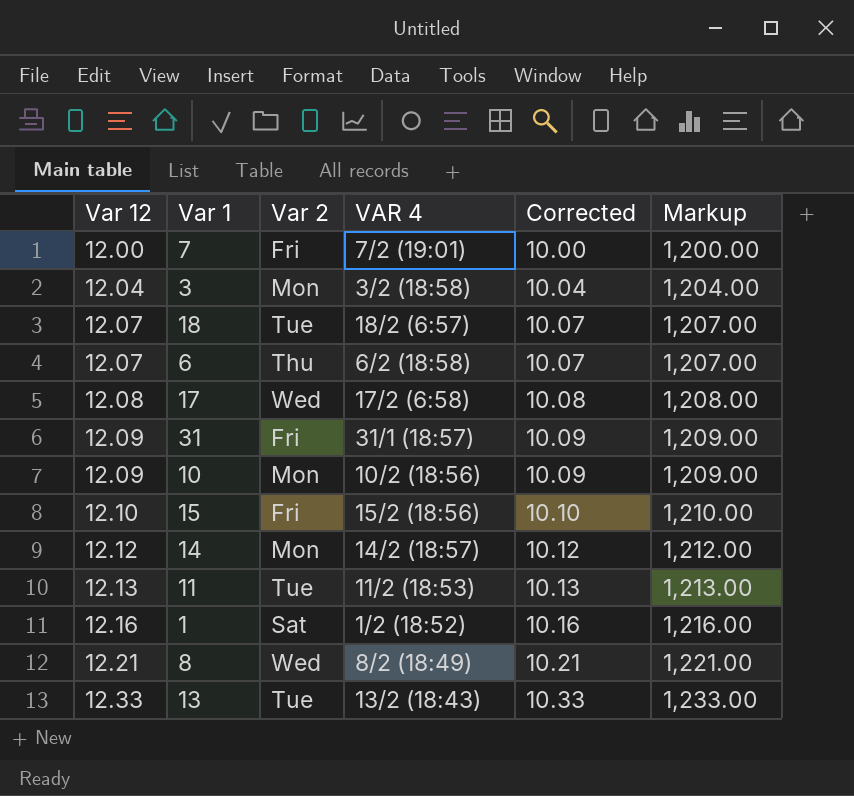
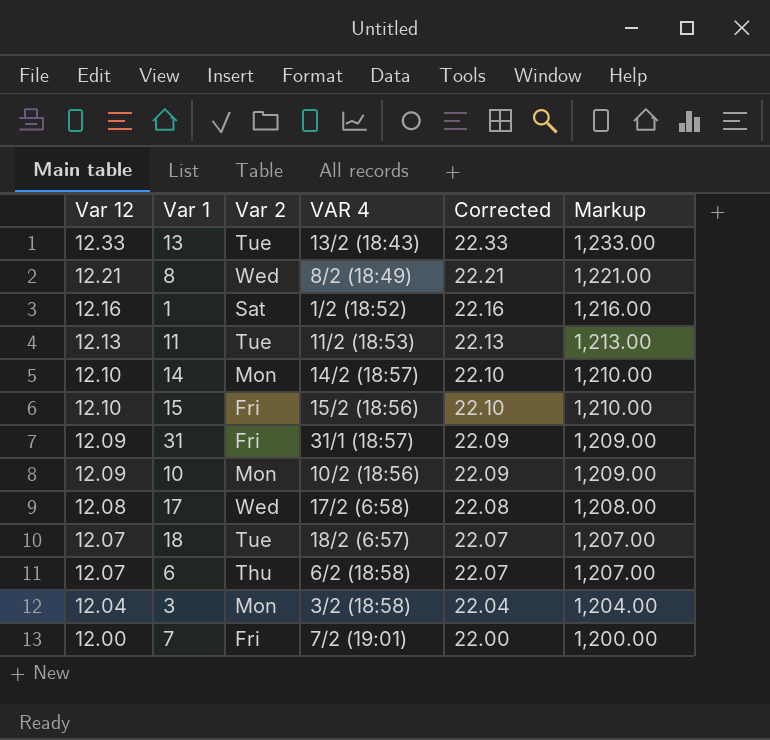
row order: Var 12 ascending -> Var 12 descending
column Corrected | formula: [Var 12] - 2 -> [Var 12] + 10
14 | Var 12: 12.12 -> 12.10
14 | Markup: 1,212.00 -> 1,210.00

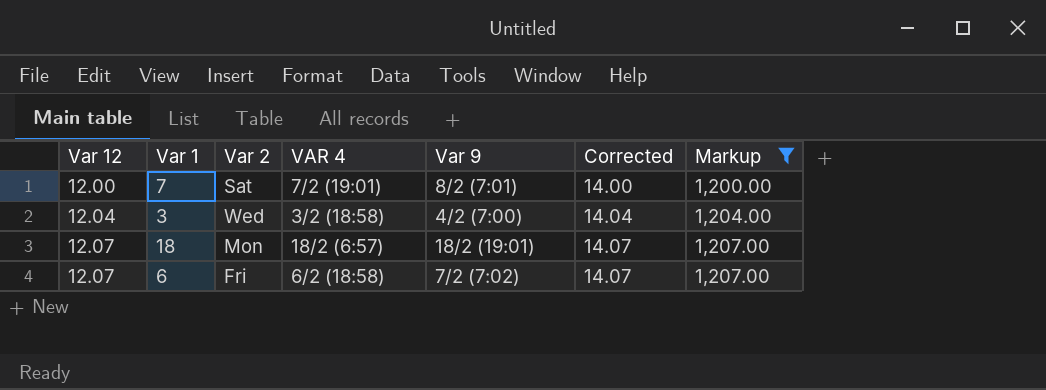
filter: none -> Markup <= 1,207.00
row order: Var 12 descending -> Var 12 ascending
column Var 9 | position: none -> 5
column Corrected | formula: [Var 12] + 10 -> [Var 12] + 2
7 | Var 2: Fri -> Sat
3 | Var 2: Mon -> Wed
18 | Var 2: Tue -> Mon
6 | Var 2: Thu -> Fri

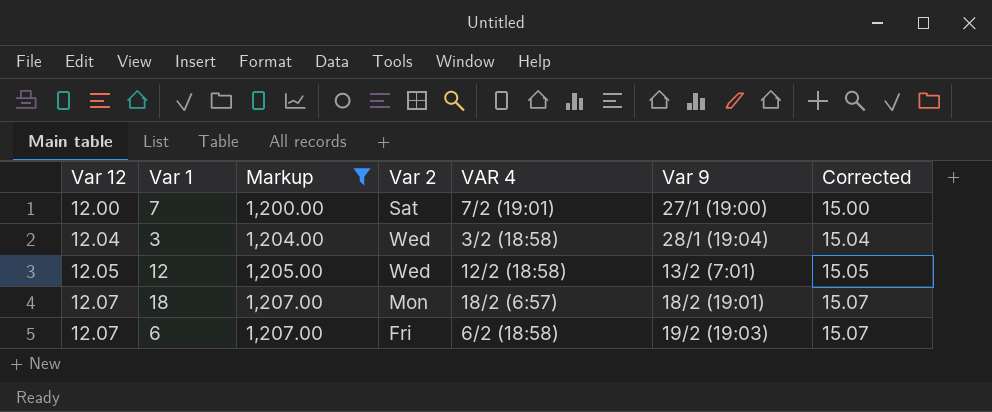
column Markup | position: 7 -> 3
column Corrected | formula: [Var 12] + 2 -> [Var 12] + 3
7 | Var 9: 8/2 (7:01) -> 27/1 (19:00)
3 | Var 9: 4/2 (7:00) -> 28/1 (19:04)
row 12: none -> 12.05 | 1,205.00 | Wed | 12/2 (18:58) | 13/2 (7:01) | 15.05
6 | Var 9: 7/2 (7:02) -> 19/2 (19:03)

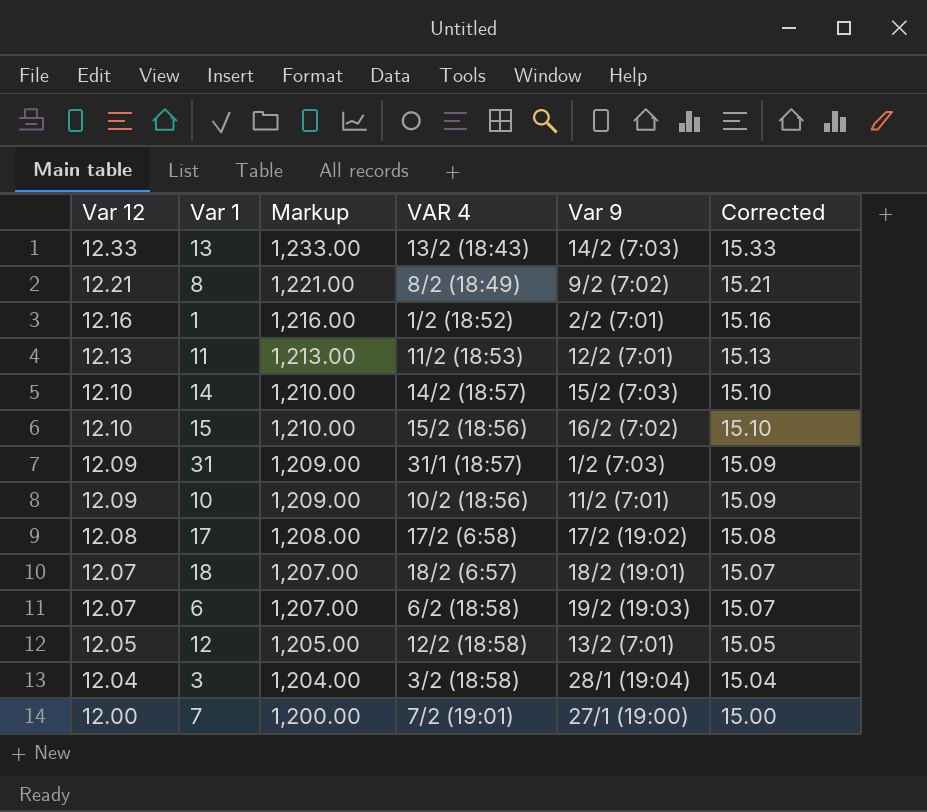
filter: Markup <= 1,207.00 -> none
row order: Var 12 ascending -> Var 12 descending
column Var 2 | position: 4 -> none

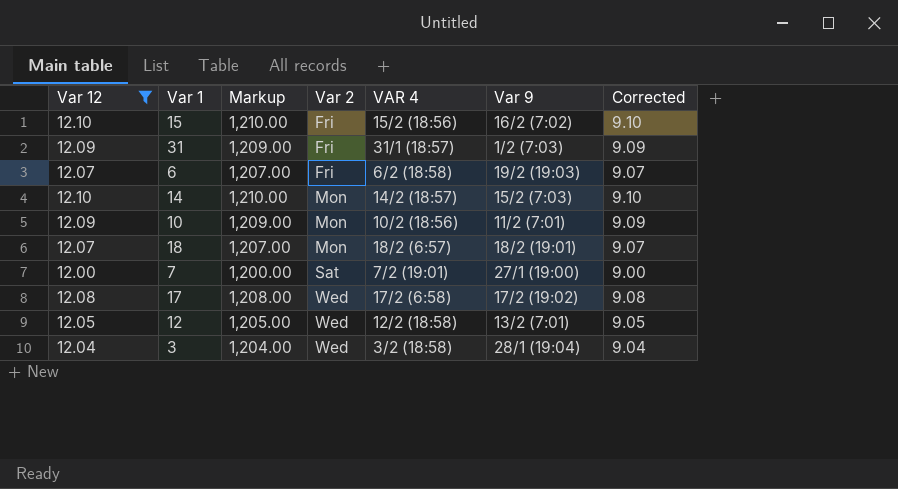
filter: none -> Var 12 <= 12.10
row order: Var 12 descending -> Var 2 ascending
column Var 2 | position: none -> 4
column Corrected | formula: [Var 12] + 3 -> [Var 12] - 3

